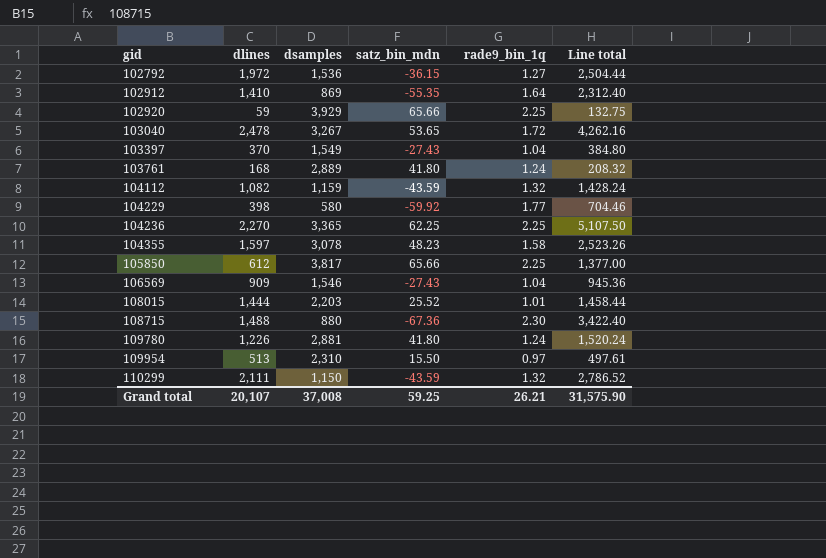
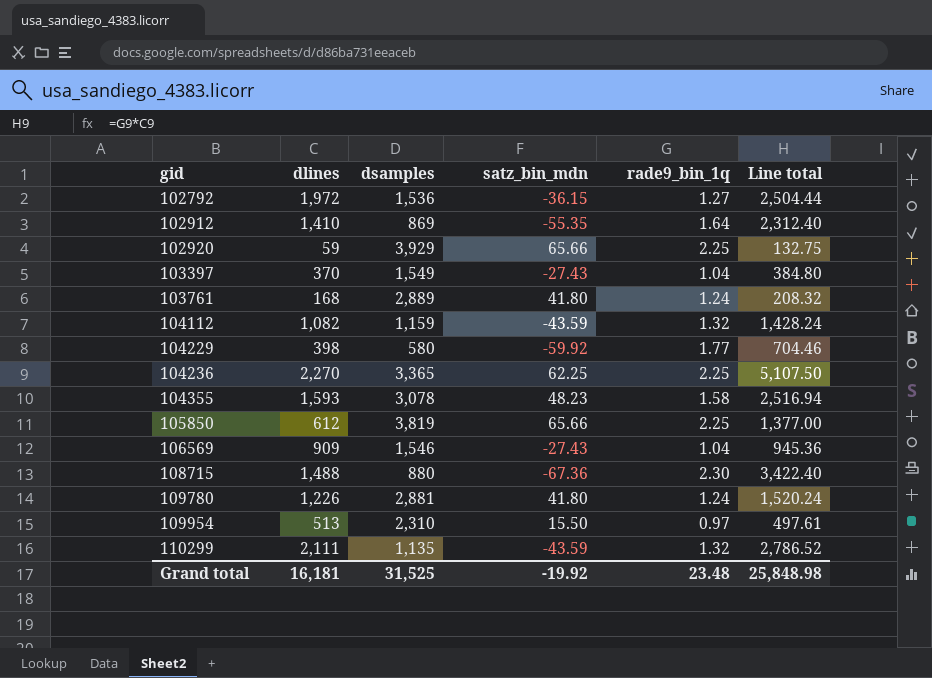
row 103040: 2,478 | 3,267 | 53.65 | 1.72 | 4,262.16 -> none
row 108015: 1,444 | 2,203 | 25.52 | 1.01 | 1,458.44 -> none
104355 | dlines: 1,597 -> 1,593
104355 | Line total: 2,523.26 -> 2,516.94
105850 | dsamples: 3,817 -> 3,819
110299 | dsamples: 1,150 -> 1,135
Grand total | dlines: 20,107 -> 16,181
Grand total | dsamples: 37,008 -> 31,525
Grand total | satz_bin_mdn: 59.25 -> -19.92
Grand total | rade9_bin_1q: 26.21 -> 23.48
Grand total | Line total: 31,575.90 -> 25,848.98

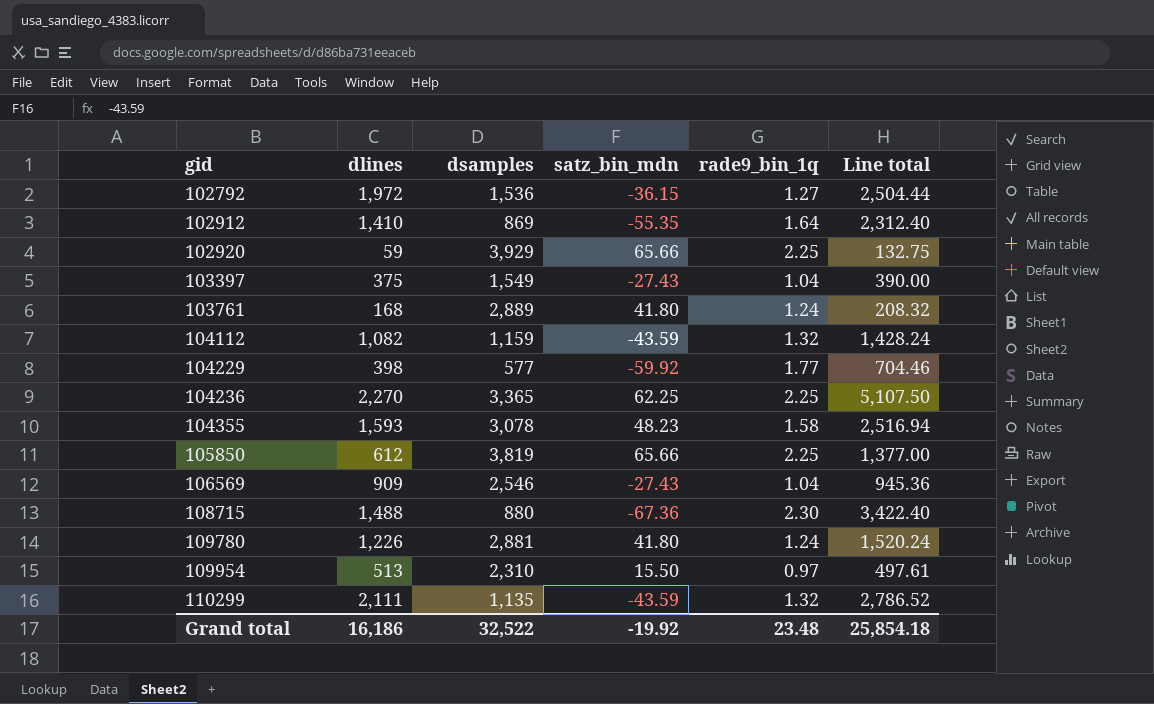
103397 | dlines: 370 -> 375
103397 | Line total: 384.80 -> 390.00
104229 | dsamples: 580 -> 577
106569 | dsamples: 1,546 -> 2,546
Grand total | dlines: 16,181 -> 16,186
Grand total | dsamples: 31,525 -> 32,522
Grand total | Line total: 25,848.98 -> 25,854.18

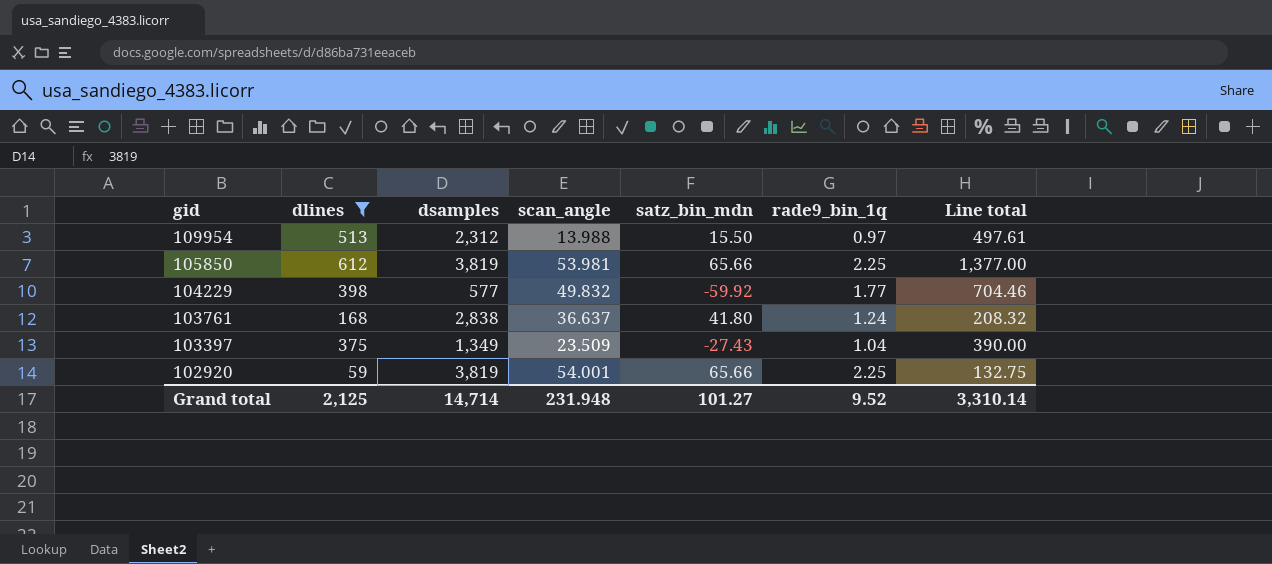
filter: none -> dlines <= 612
row order: gid ascending -> gid descending
column scan_angle | position: none -> 4
109954 | dsamples: 2,310 -> 2,312
103761 | dsamples: 2,889 -> 2,838
103397 | dsamples: 1,549 -> 1,349
102920 | dsamples: 3,929 -> 3,819
Grand total | dlines: 16,186 -> 2,125
Grand total | dsamples: 32,522 -> 14,714
Grand total | satz_bin_mdn: -19.92 -> 101.27
Grand total | rade9_bin_1q: 23.48 -> 9.52
Grand total | Line total: 25,854.18 -> 3,310.14

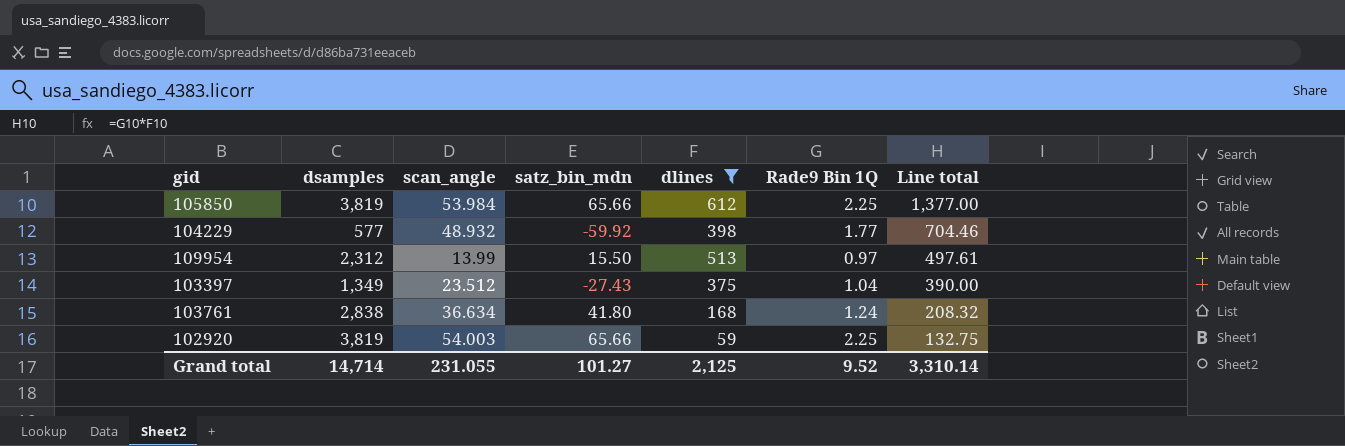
row order: gid descending -> Line total descending
column dlines | position: 2 -> 5
column name: rade9_bin_1q -> Rade9 Bin 1Q
105850 | scan_angle: 53.981 -> 53.984
104229 | scan_angle: 49.832 -> 48.932
109954 | scan_angle: 13.988 -> 13.99
103397 | scan_angle: 23.509 -> 23.512
103761 | scan_angle: 36.637 -> 36.634
102920 | scan_angle: 54.001 -> 54.003
Grand total | scan_angle: 231.948 -> 231.055

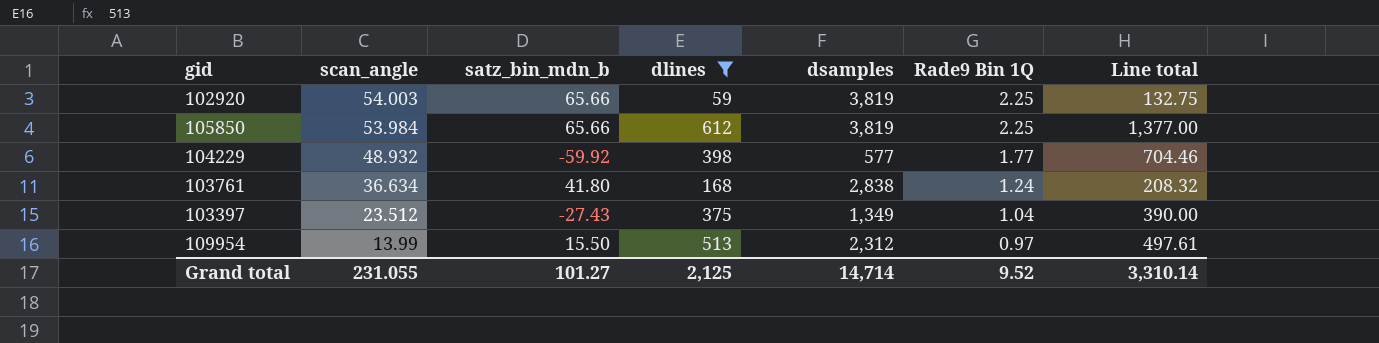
row order: Line total descending -> scan_angle descending
column name: satz_bin_mdn -> satz_bin_mdn_b
column dsamples | position: 2 -> 5

